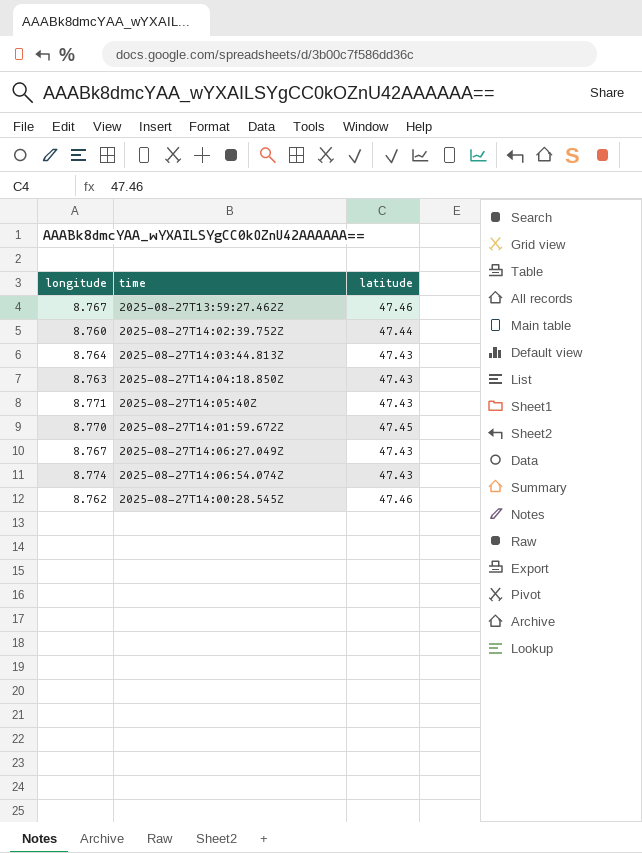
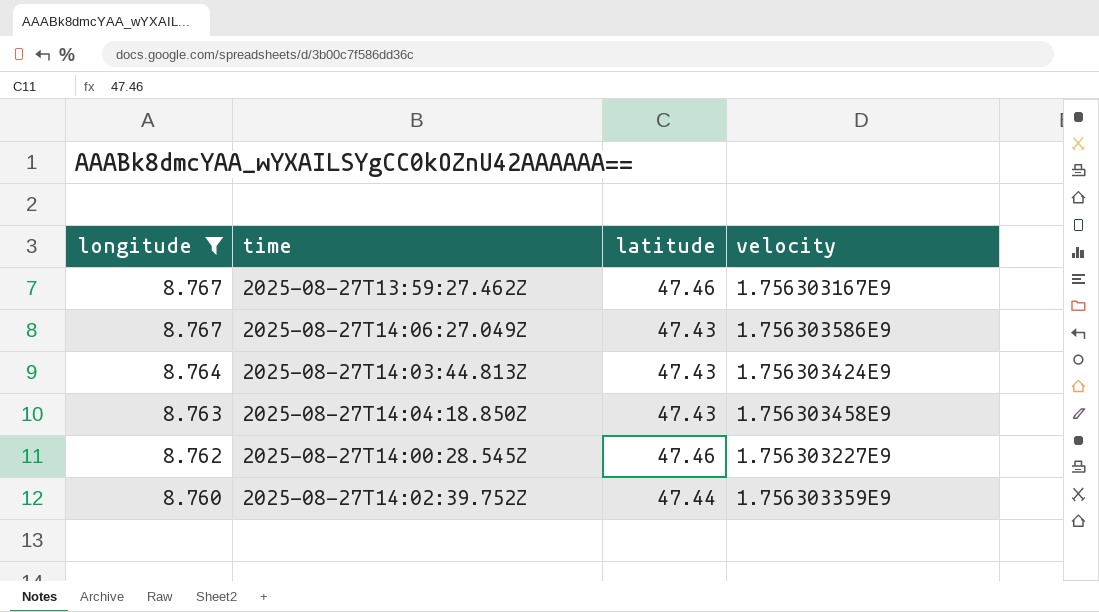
filter: none -> longitude <= 8.767
row order: none -> longitude descending
column velocity | position: none -> 4

